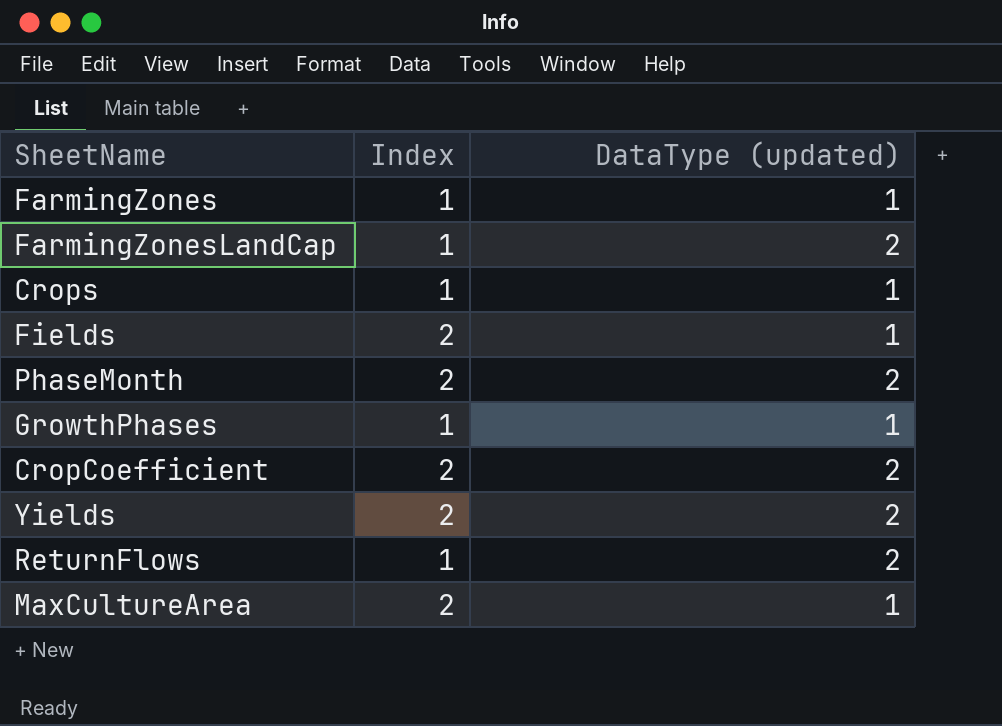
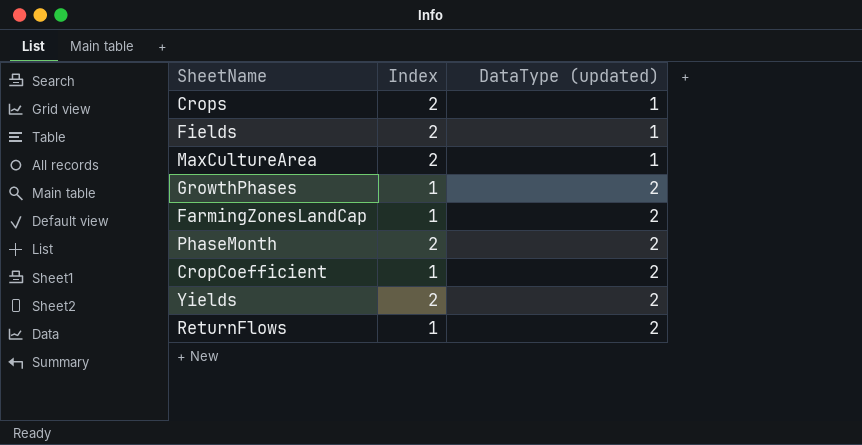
row order: none -> DataType (updated) ascending
row FarmingZones: 1 | 1 -> none
Crops | Index: 1 -> 2
GrowthPhases | DataType (updated): 1 -> 2
CropCoefficient | Index: 2 -> 1

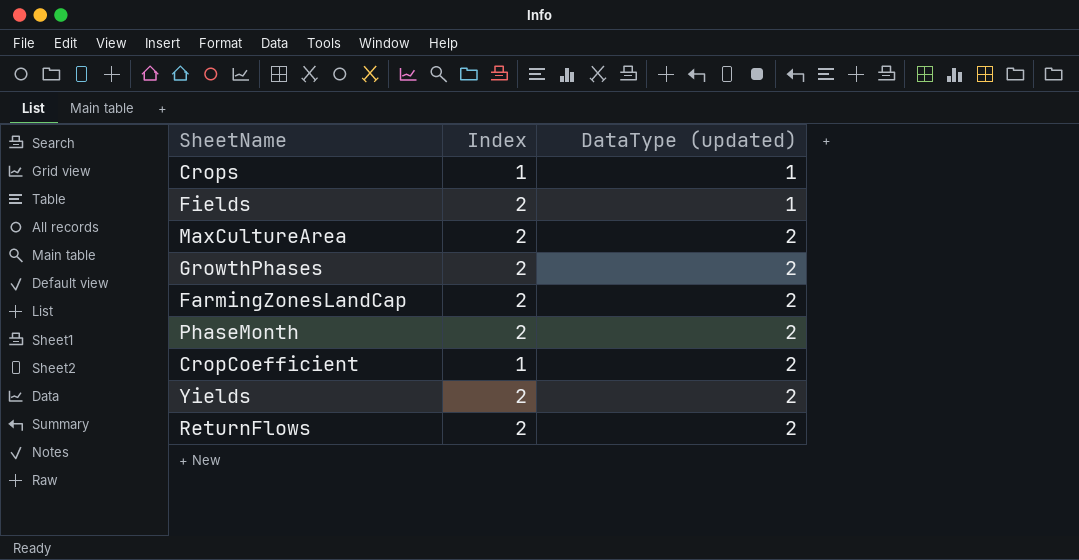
Crops | Index: 2 -> 1
MaxCultureArea | DataType (updated): 1 -> 2
GrowthPhases | Index: 1 -> 2
FarmingZonesLandCap | Index: 1 -> 2
ReturnFlows | Index: 1 -> 2

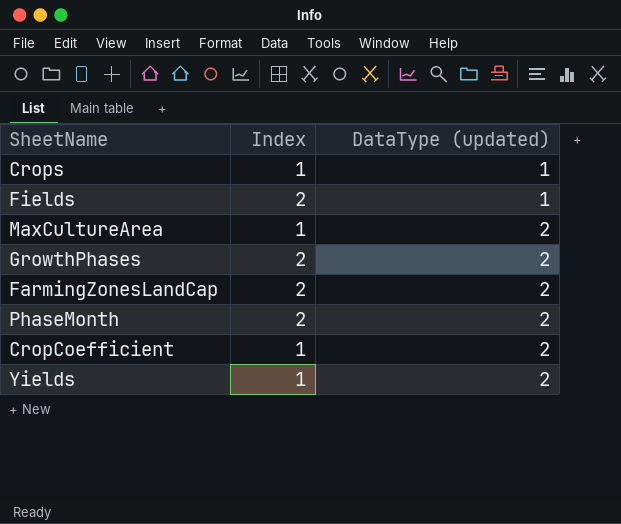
row ReturnFlows: 2 | 2 -> none
MaxCultureArea | Index: 2 -> 1
Yields | Index: 2 -> 1

